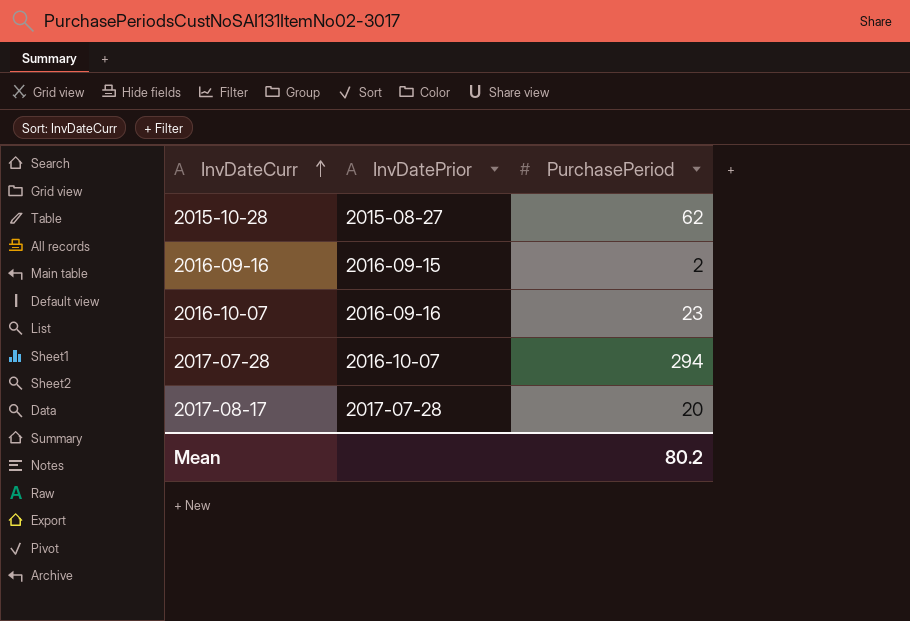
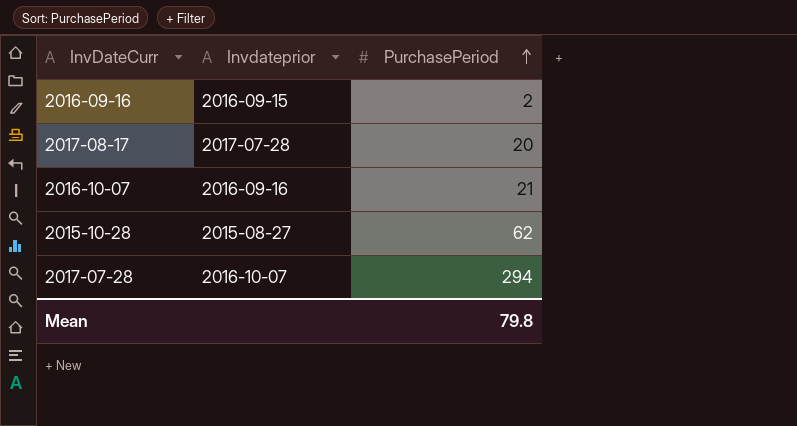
row order: InvDateCurr ascending -> PurchasePeriod ascending
column name: InvDatePrior -> Invdateprior
2016-10-07 | PurchasePeriod: 23 -> 21
Mean | PurchasePeriod: 80.2 -> 79.8

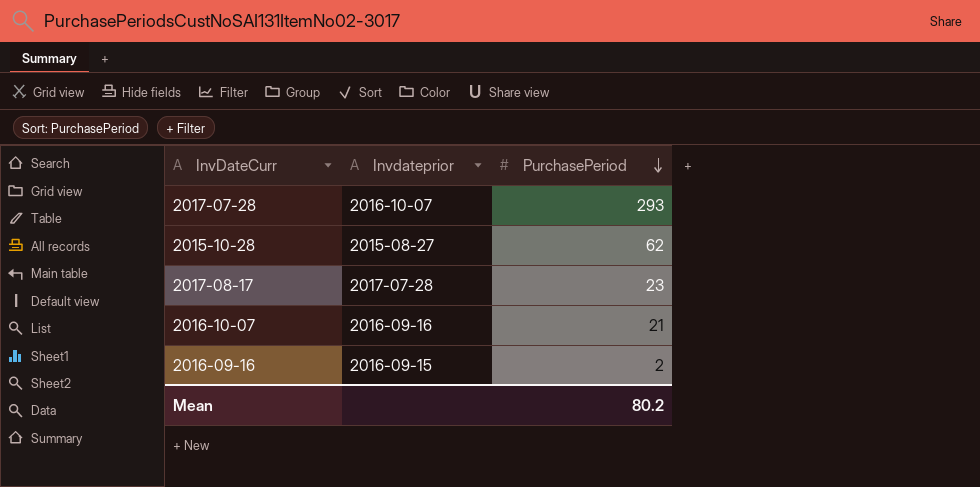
row order: PurchasePeriod ascending -> PurchasePeriod descending
2017-07-28 | PurchasePeriod: 294 -> 293
2017-08-17 | PurchasePeriod: 20 -> 23
Mean | PurchasePeriod: 79.8 -> 80.2

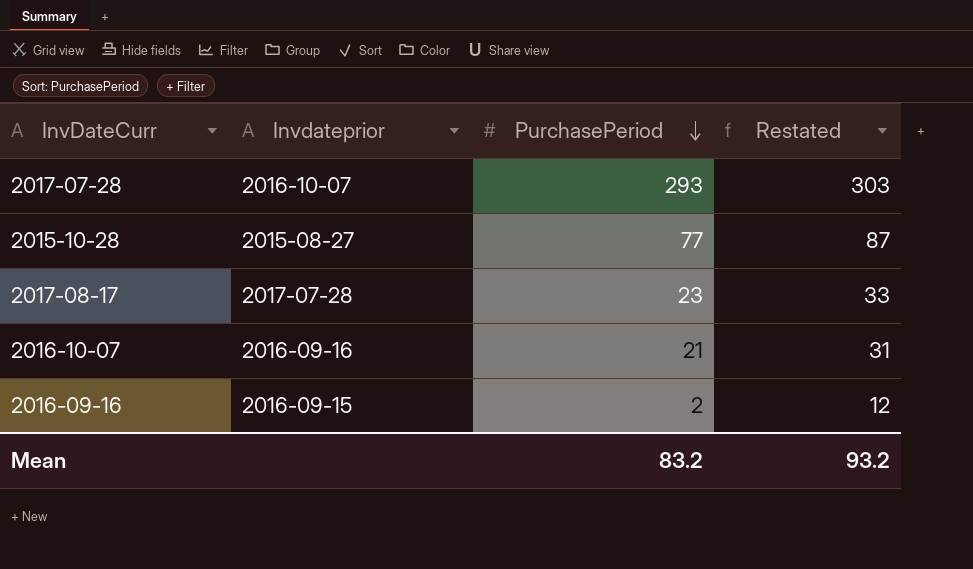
column Restated | formula: none -> [PurchasePeriod] + 10
2015-10-28 | PurchasePeriod: 62 -> 77
Mean | PurchasePeriod: 80.2 -> 83.2

